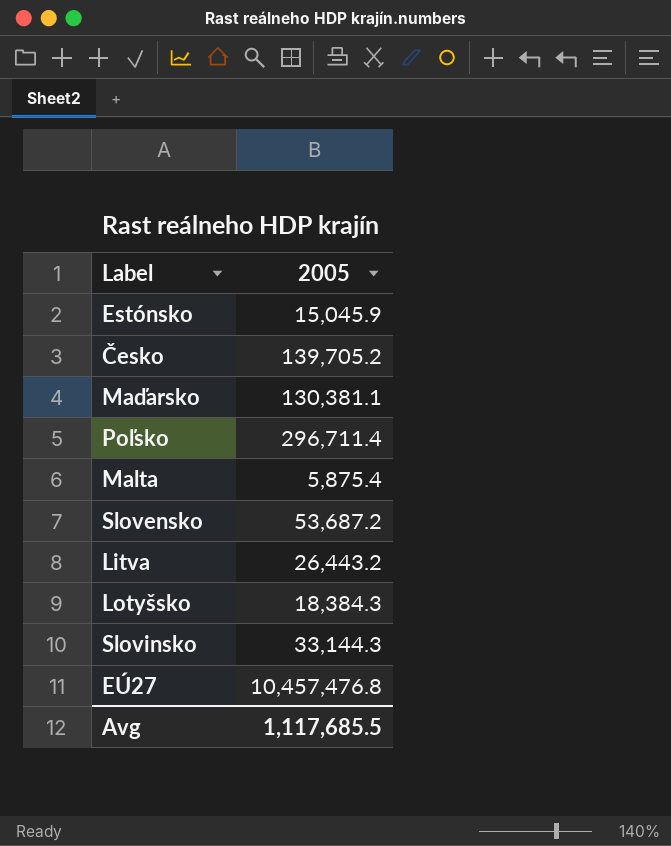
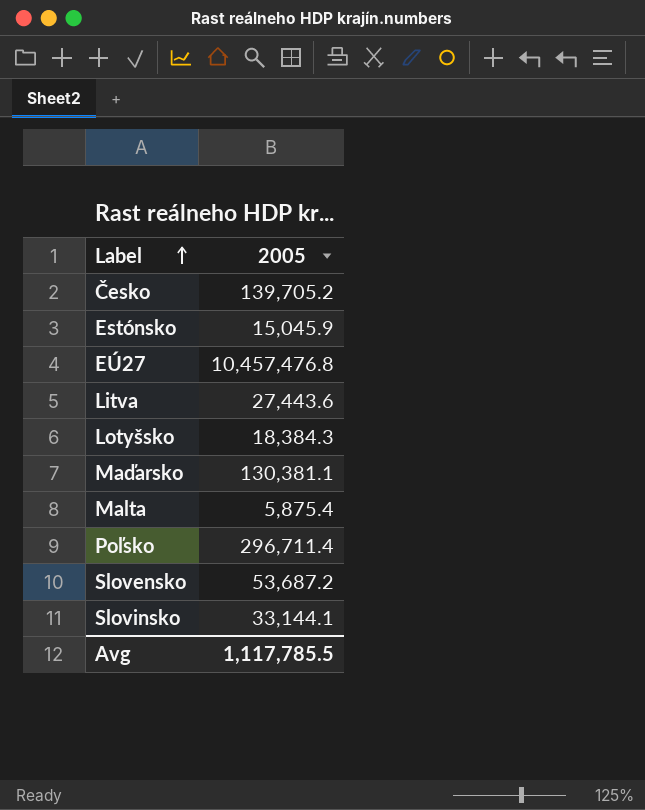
row order: none -> Label ascending
Litva | 2005: 26,443.2 -> 27,443.6
Slovinsko | 2005: 33,144.3 -> 33,144.1
Avg | 2005: 1,117,685.5 -> 1,117,785.5

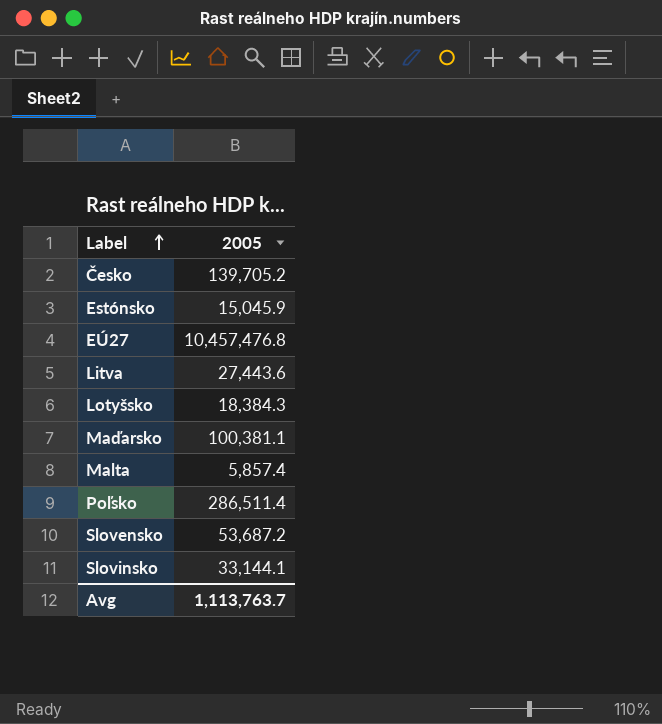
Maďarsko | 2005: 130,381.1 -> 100,381.1
Malta | 2005: 5,875.4 -> 5,857.4
Poľsko | 2005: 296,711.4 -> 286,511.4
Avg | 2005: 1,117,785.5 -> 1,113,763.7

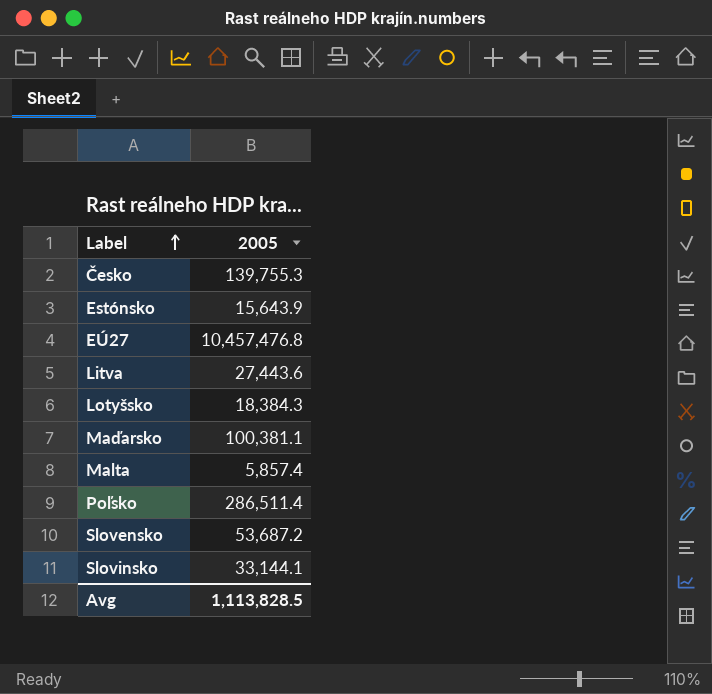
Česko | 2005: 139,705.2 -> 139,755.3
Estónsko | 2005: 15,045.9 -> 15,643.9
Avg | 2005: 1,113,763.7 -> 1,113,828.5

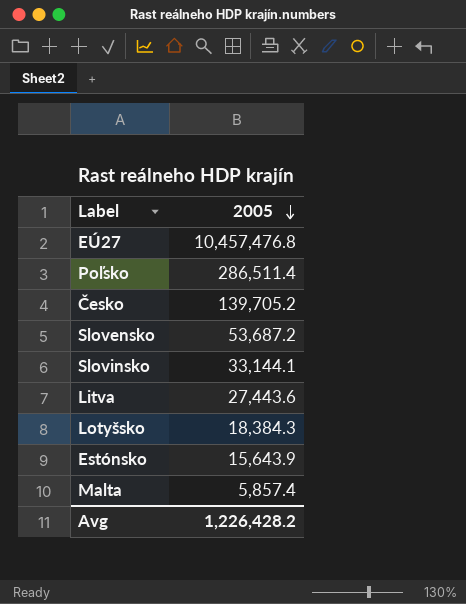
row order: Label ascending -> 2005 descending
row Maďarsko: 100,381.1 -> none
Česko | 2005: 139,755.3 -> 139,705.2
Avg | 2005: 1,113,828.5 -> 1,226,428.2

